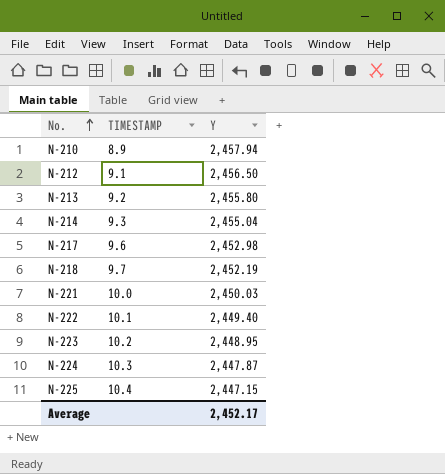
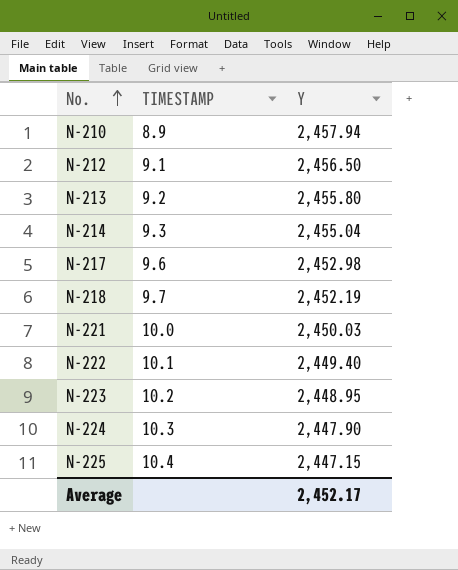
N-224 | Y: 2,447.87 -> 2,447.90

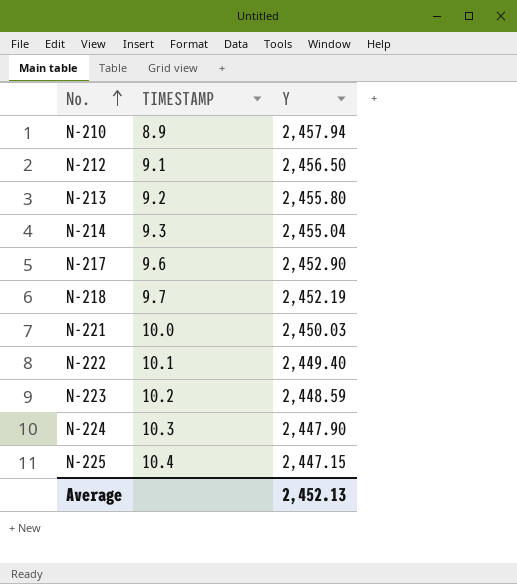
N-217 | Y: 2,452.98 -> 2,452.90
N-223 | Y: 2,448.95 -> 2,448.59
Average | Y: 2,452.17 -> 2,452.13

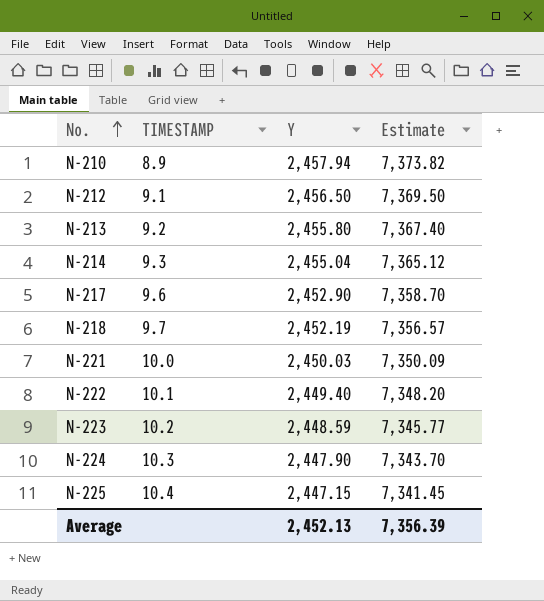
column Estimate | formula: none -> [Y] * 3

